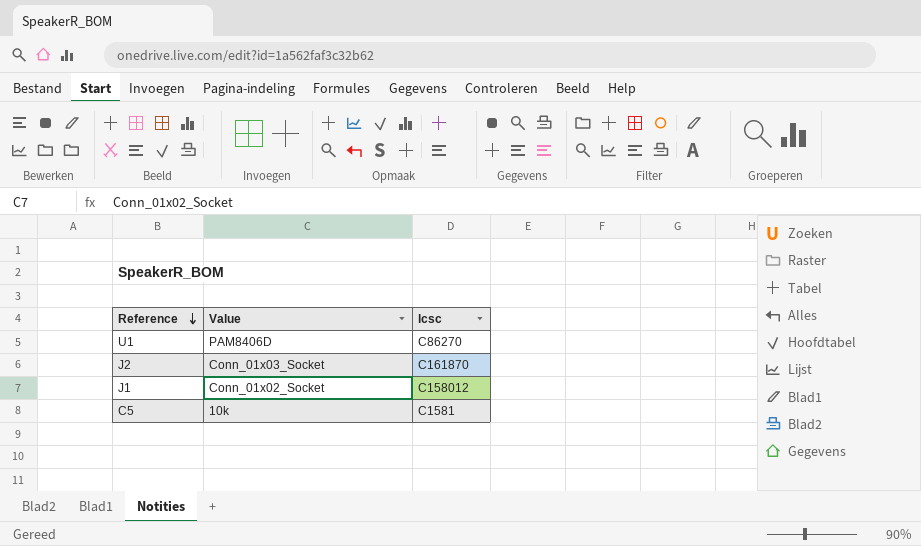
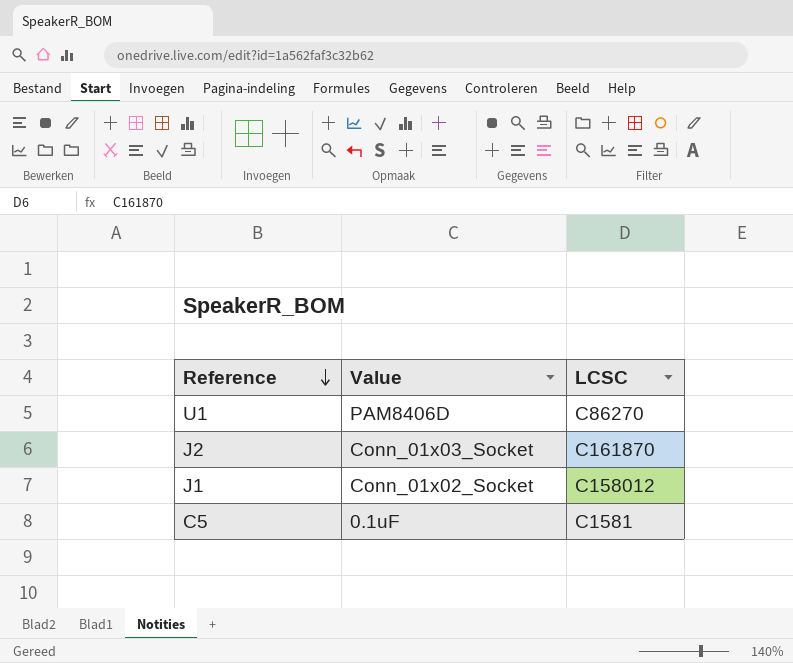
column name: lcsc -> LCSC
C5 | Value: 10k -> 0.1uF

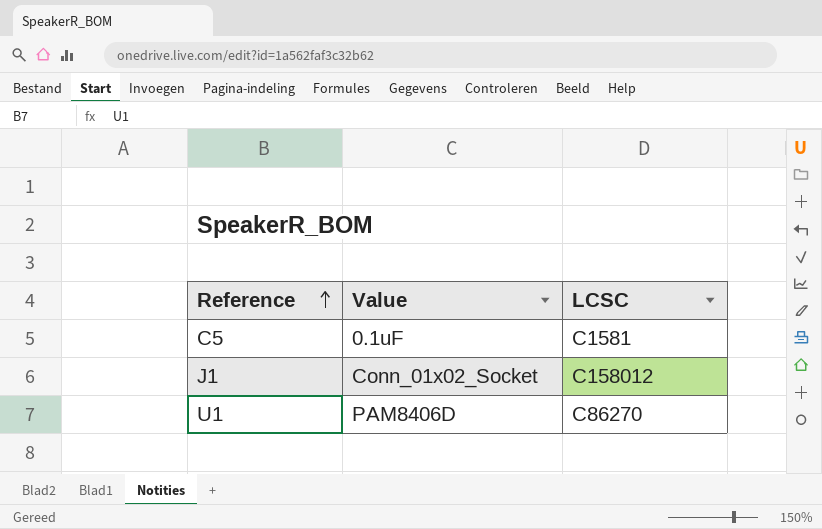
row order: Reference descending -> Reference ascending
row J2: Conn_01x03_Socket | C161870 -> none

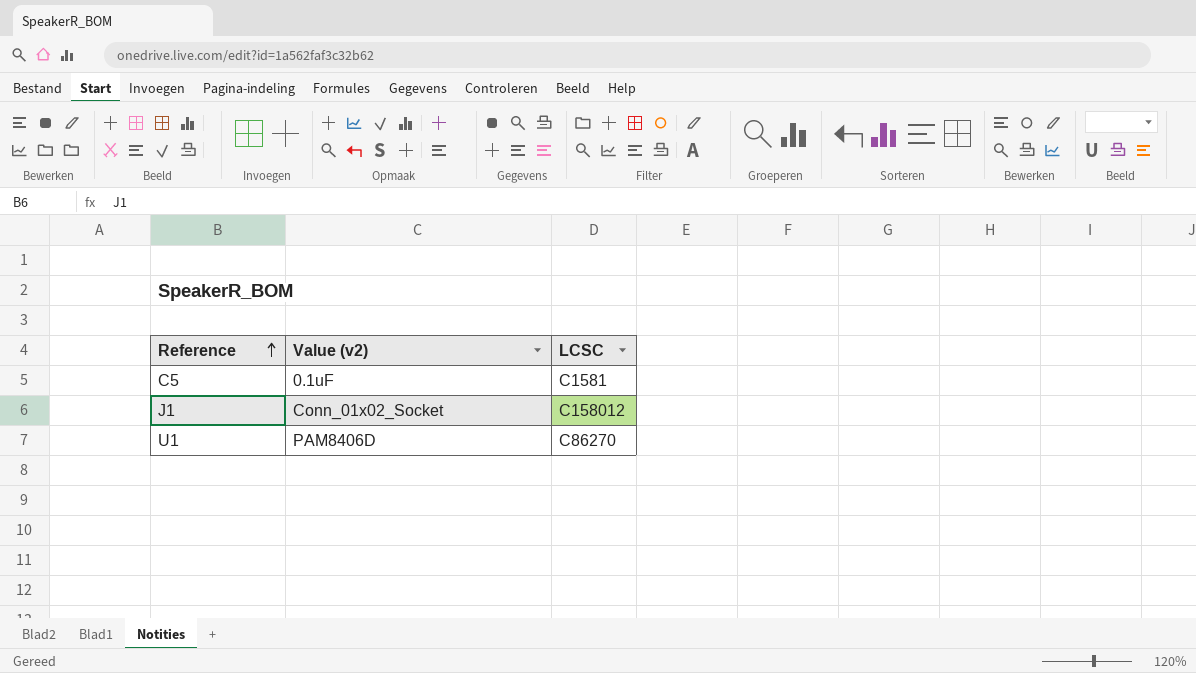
column name: Value -> Value (v2)

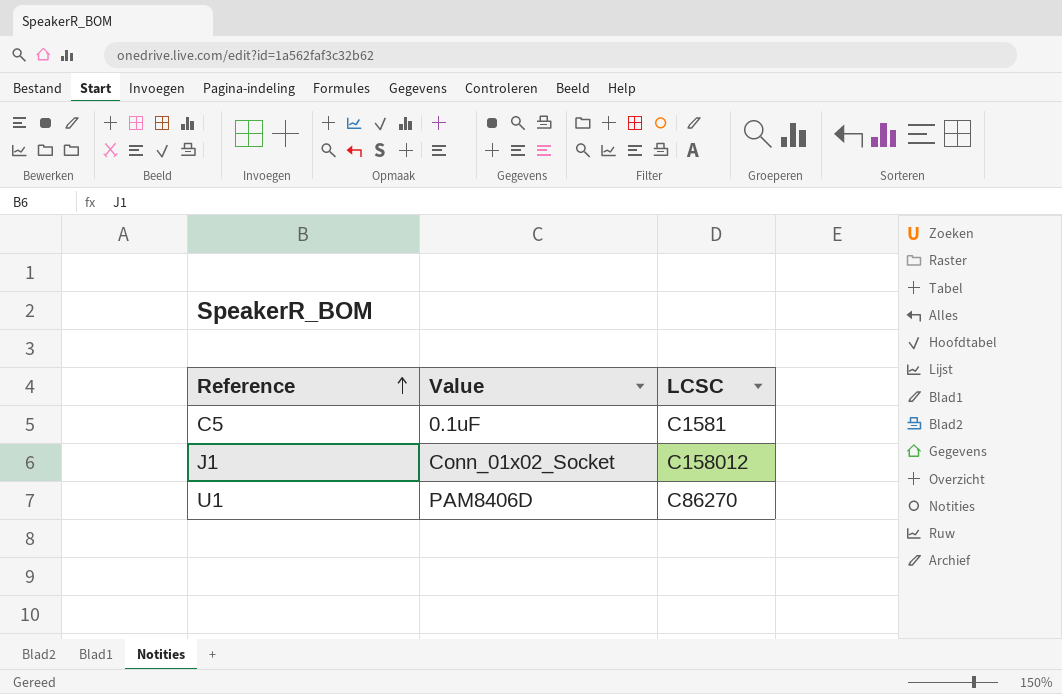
column name: Value (v2) -> Value

